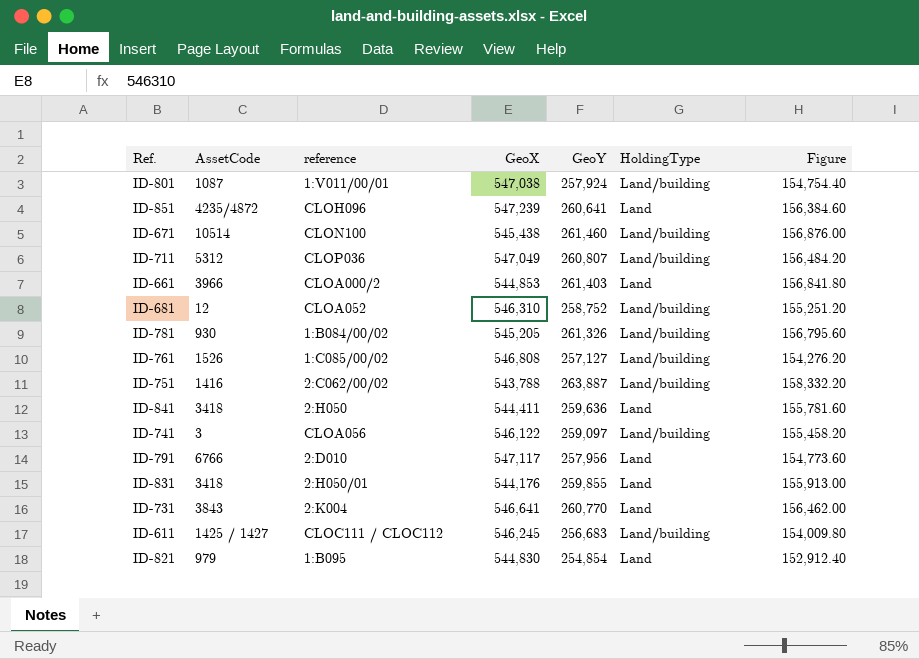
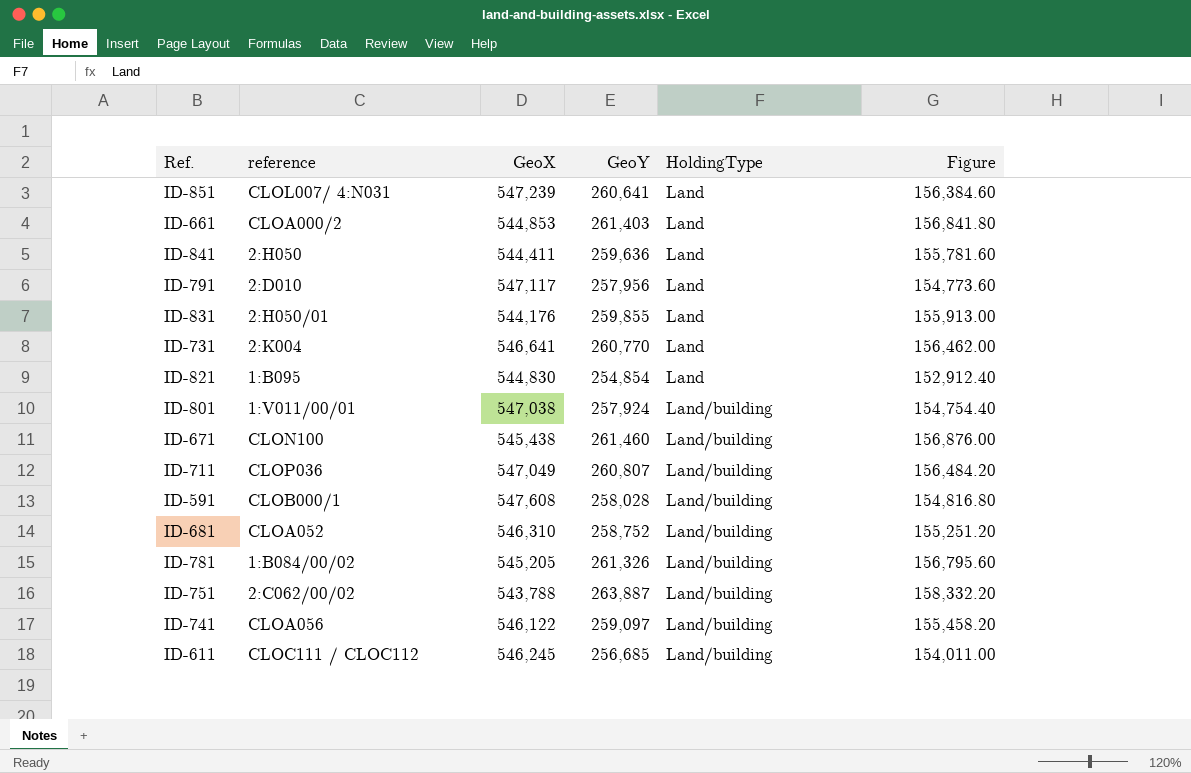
row order: none -> HoldingType ascending
column AssetCode | position: 2 -> none
row ID-761: 1526 | 1:C085/00/02 | 546,808 | 257,127 | Land/building | 154,276.20 -> none
ID-851 | reference: CLOH096 -> CLOL007/ 4:N031
row ID-591: none -> CLOB000/1 | 547,608 | 258,028 | Land/building | 154,816.80
ID-611 | GeoY: 256,683 -> 256,685
ID-611 | Figure: 154,009.80 -> 154,011.00

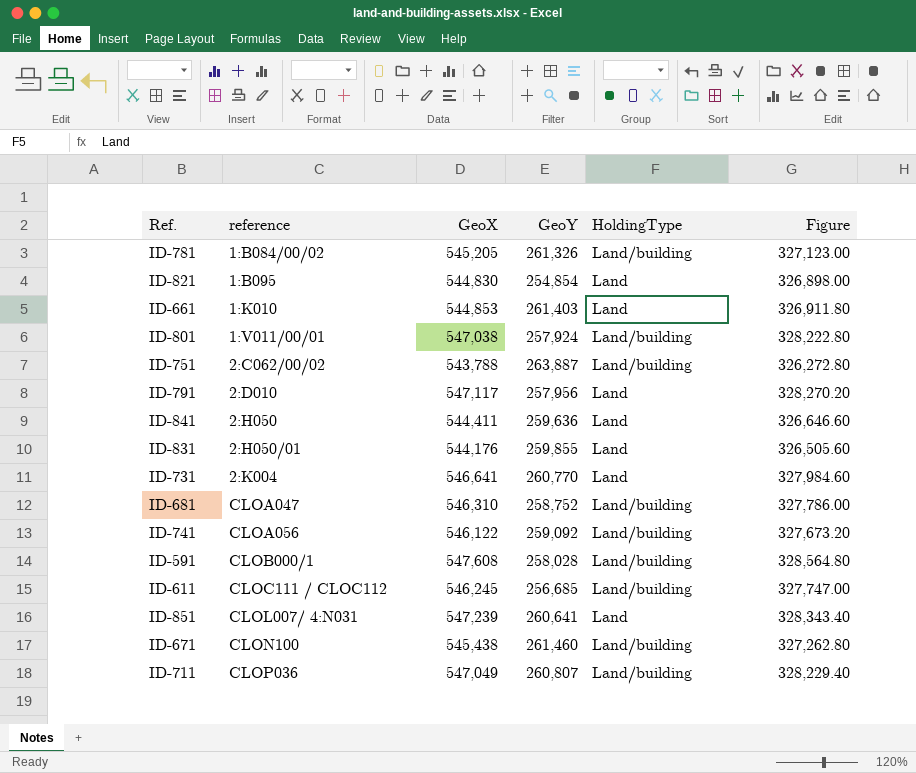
row order: HoldingType ascending -> reference ascending
column Figure | formula: [GeoY] * 0.6 -> [GeoX] * 0.6
ID-661 | reference: CLOA000/2 -> 1:K010
ID-681 | reference: CLOA052 -> CLOA047
ID-741 | GeoY: 259,097 -> 259,092

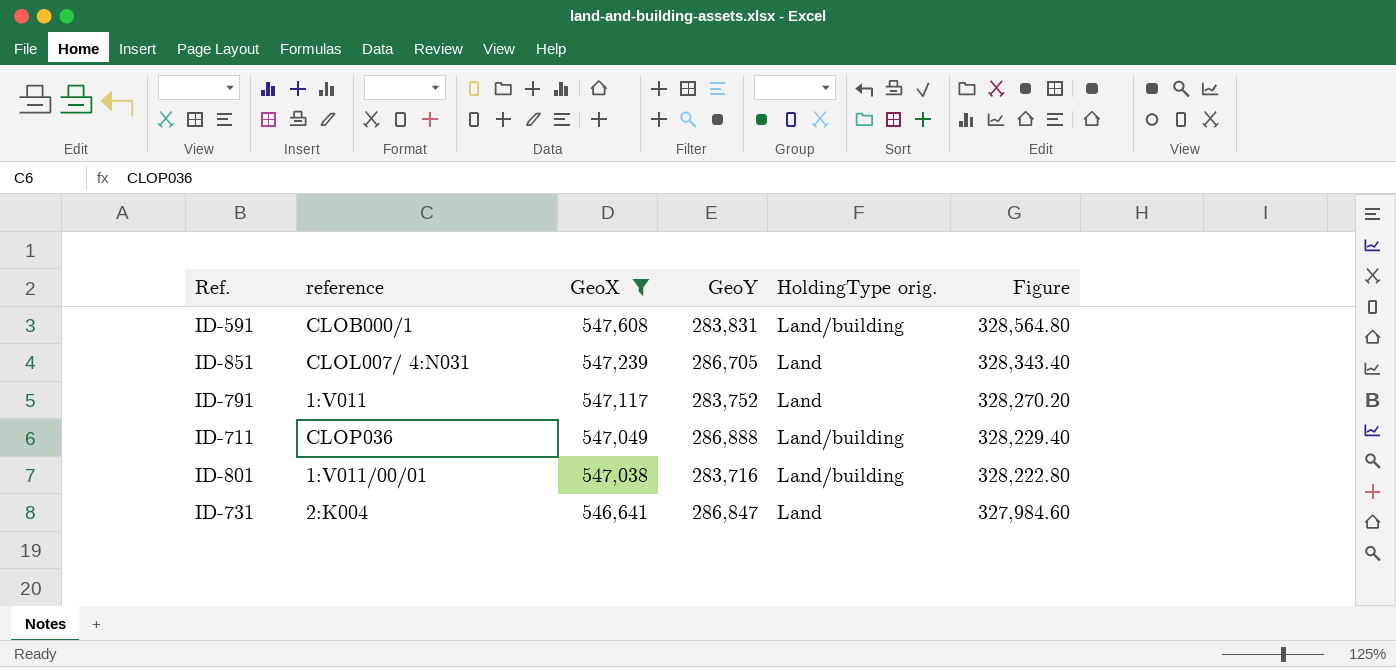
filter: none -> GeoX >= 546,641
row order: reference ascending -> GeoX descending
column name: HoldingType -> HoldingType orig.
ID-591 | GeoY: 258,028 -> 283,831
ID-851 | GeoY: 260,641 -> 286,705
ID-791 | reference: 2:D010 -> 1:V011
ID-791 | GeoY: 257,956 -> 283,752
ID-711 | GeoY: 260,807 -> 286,888
ID-801 | GeoY: 257,924 -> 283,716
ID-731 | GeoY: 260,770 -> 286,847

